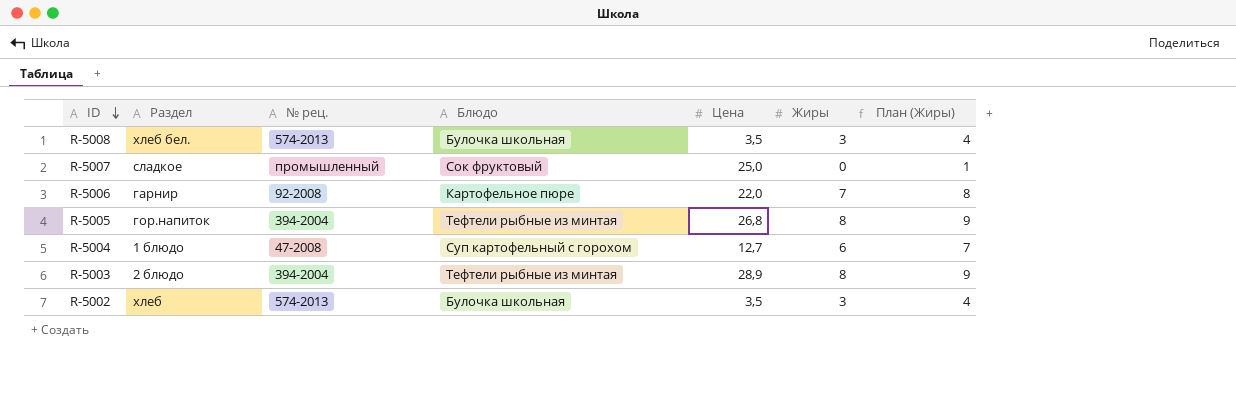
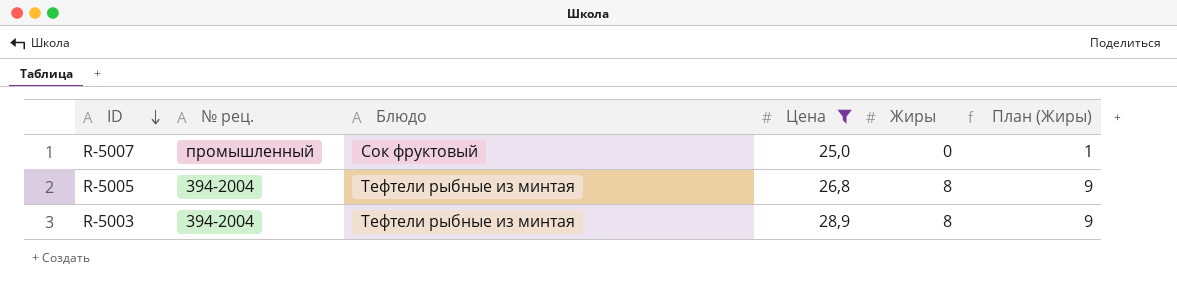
filter: none -> Цена >= 25,0
column Раздел | position: 2 -> none

